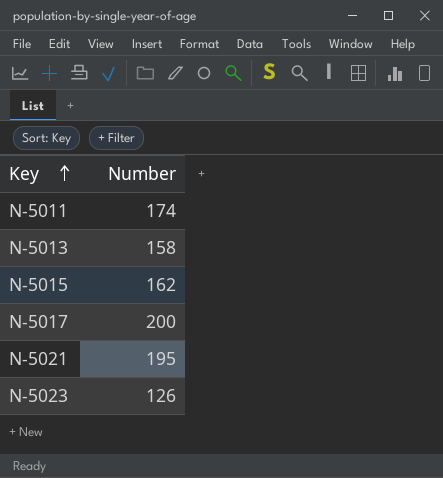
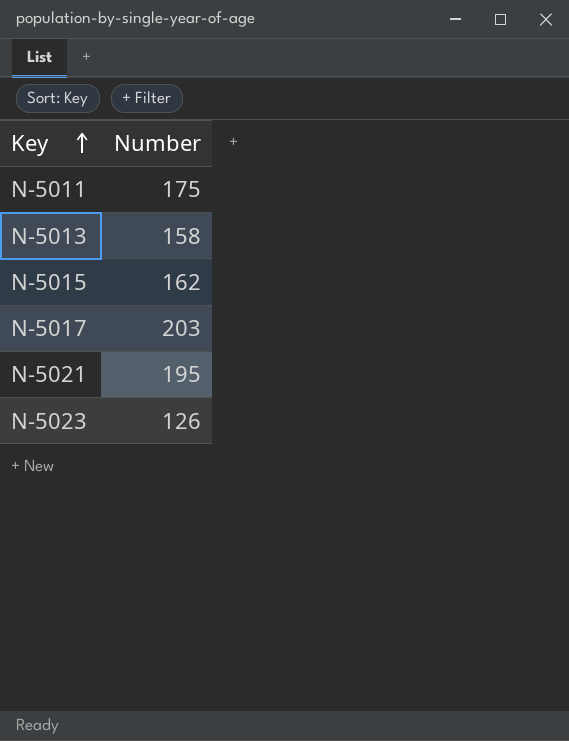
N-5011 | Number: 174 -> 175
N-5017 | Number: 200 -> 203

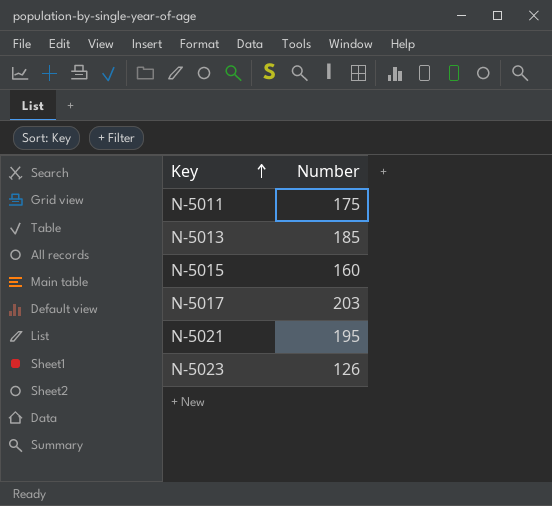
N-5013 | Number: 158 -> 185
N-5015 | Number: 162 -> 160

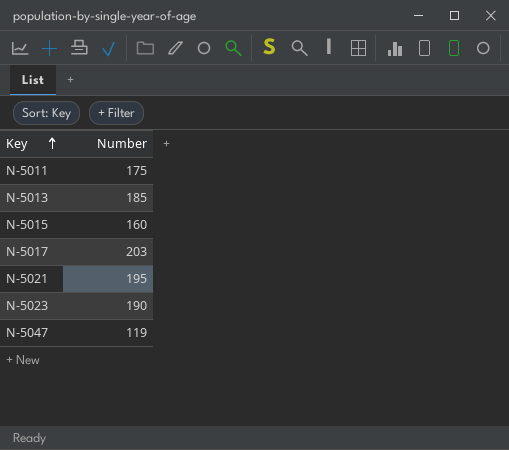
N-5023 | Number: 126 -> 190
row N-5047: none -> 119

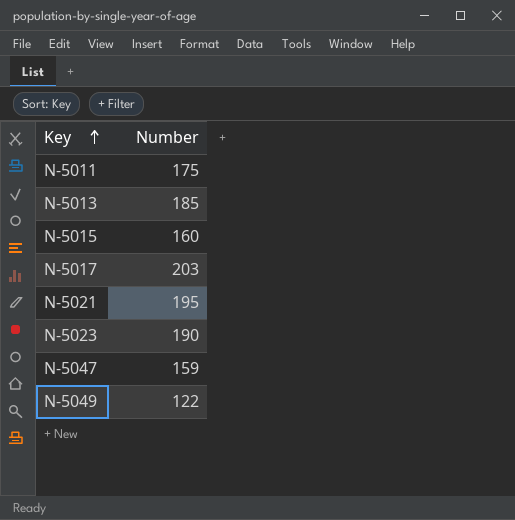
N-5047 | Number: 119 -> 159
row N-5049: none -> 122

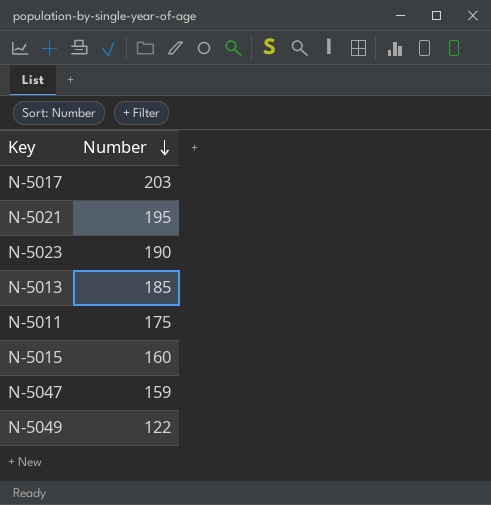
row order: Key ascending -> Number descending

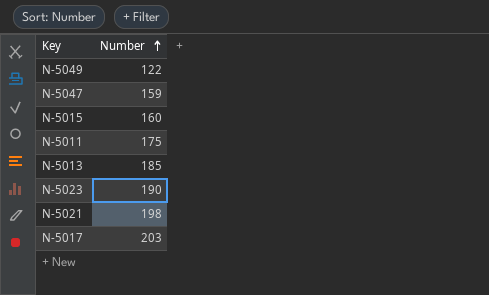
row order: Number descending -> Number ascending
N-5021 | Number: 195 -> 198

